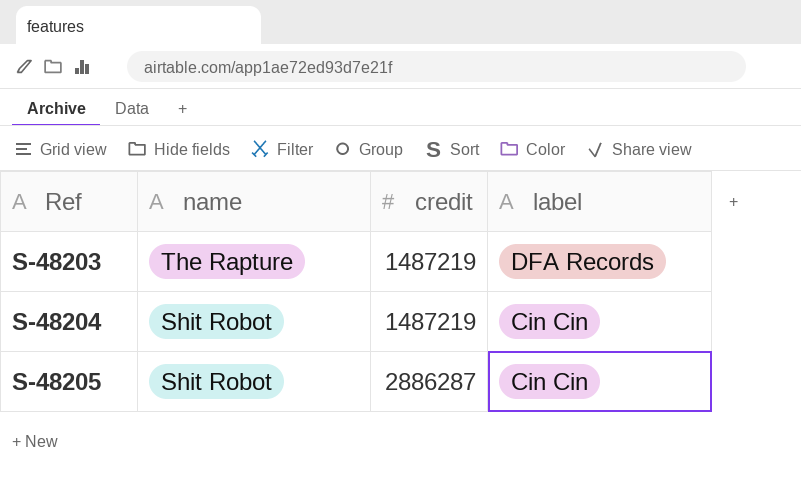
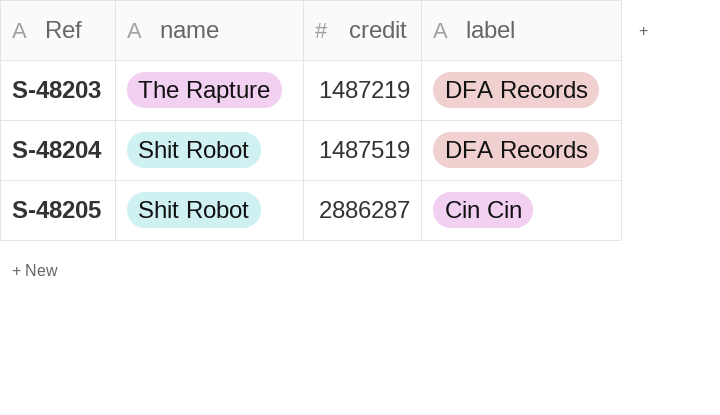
S-48204 | credit: 1487219 -> 1487519
S-48204 | label: Cin Cin -> DFA Records

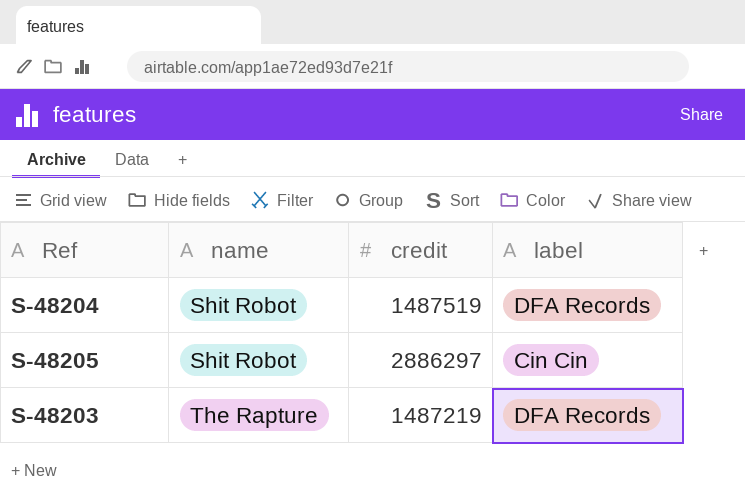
row order: Ref ascending -> name ascending
S-48205 | credit: 2886287 -> 2886297

